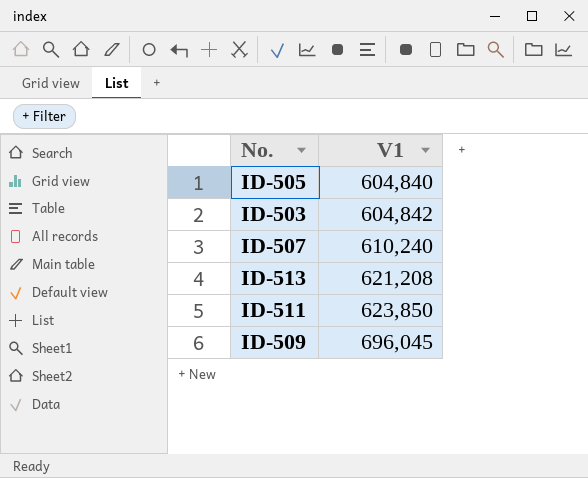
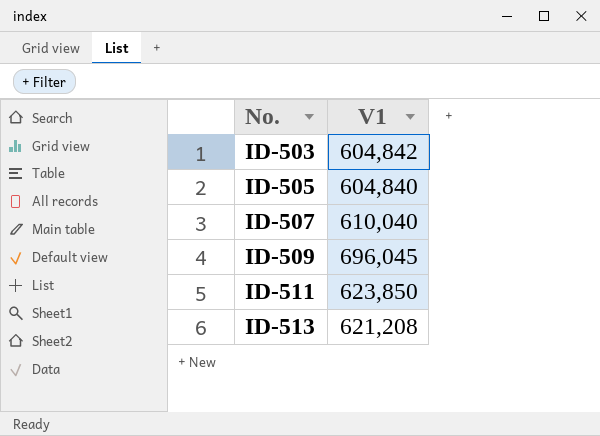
row order: V1 ascending -> No. ascending
ID-507 | V1: 610,240 -> 610,040

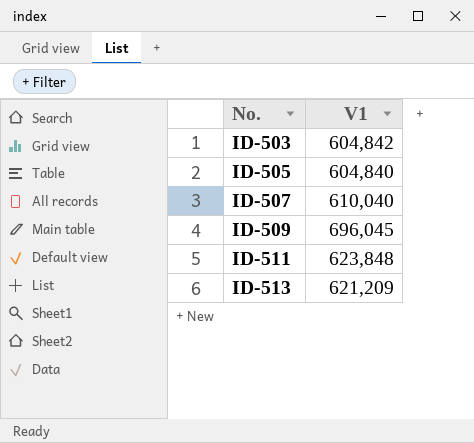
ID-511 | V1: 623,850 -> 623,848
ID-513 | V1: 621,208 -> 621,209

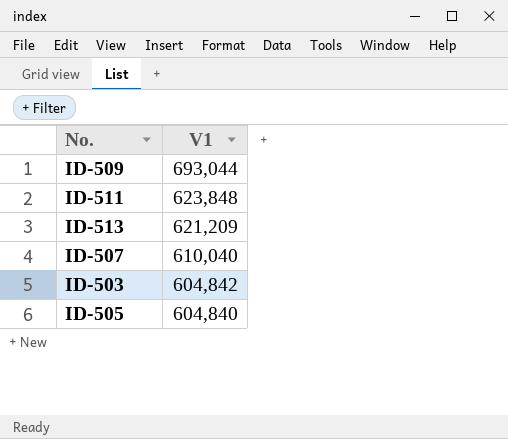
row order: No. ascending -> V1 descending
ID-509 | V1: 696,045 -> 693,044

